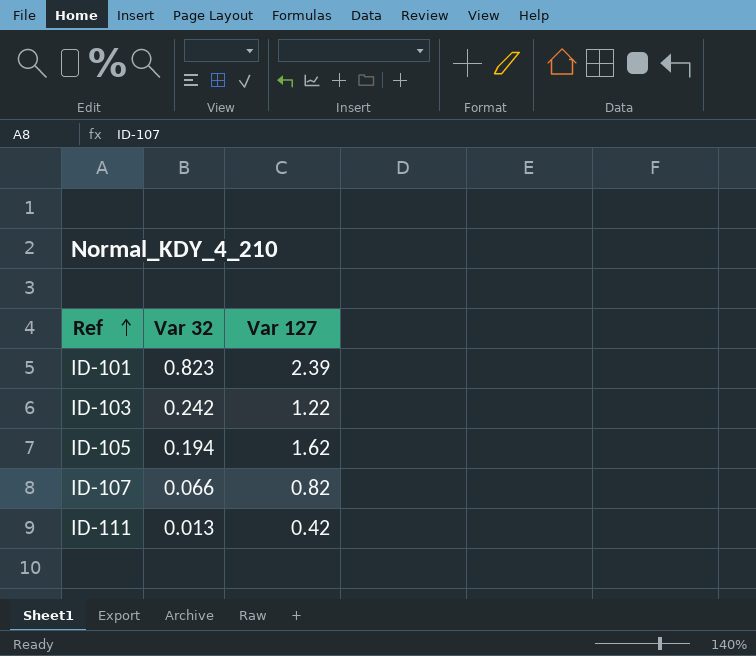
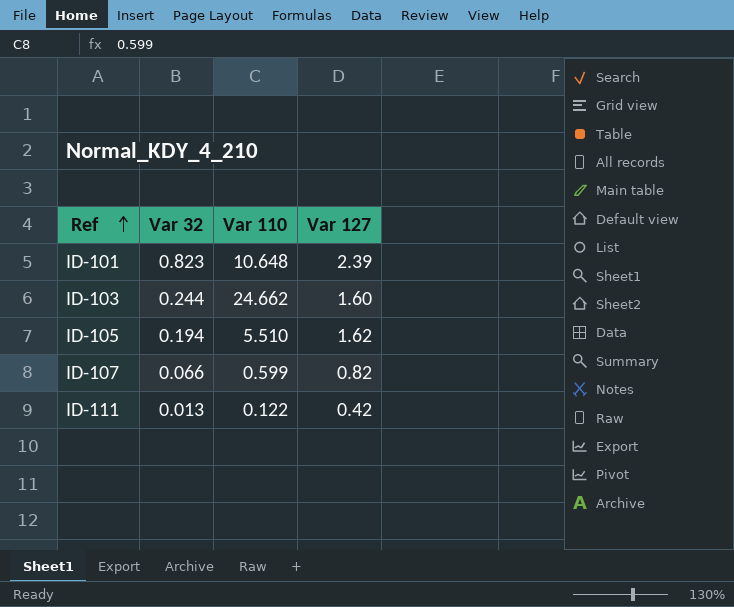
column Var 110 | position: none -> 3
ID-103 | Var 32: 0.242 -> 0.244
ID-103 | Var 127: 1.22 -> 1.60

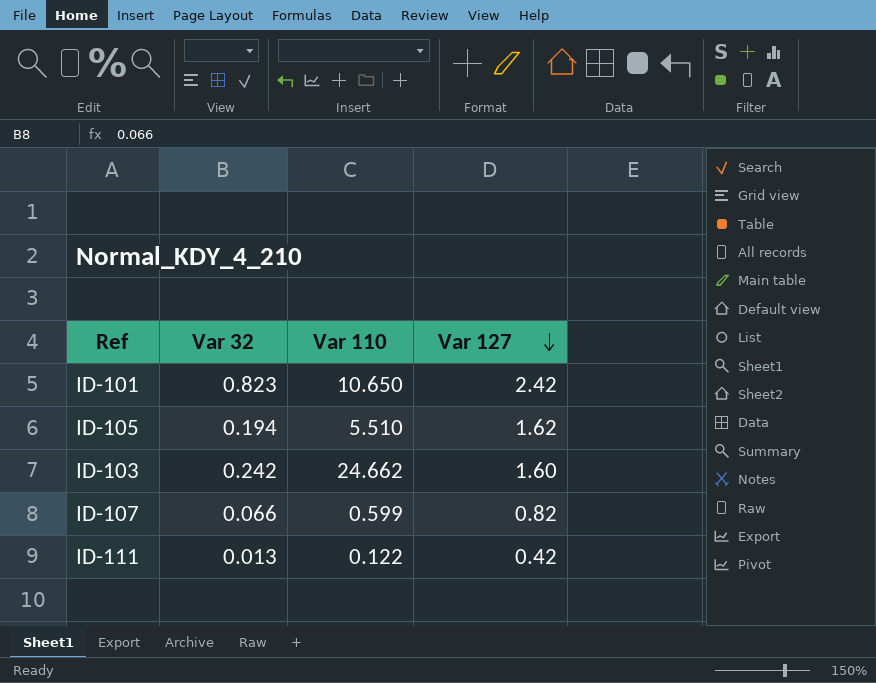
row order: Ref ascending -> Var 127 descending
ID-101 | Var 110: 10.648 -> 10.650
ID-101 | Var 127: 2.39 -> 2.42
ID-103 | Var 32: 0.244 -> 0.242

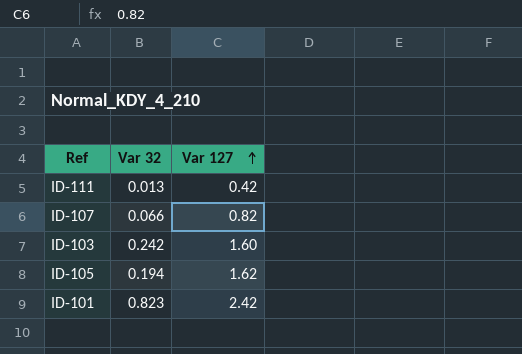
row order: Var 127 descending -> Var 127 ascending
column Var 110 | position: 3 -> none

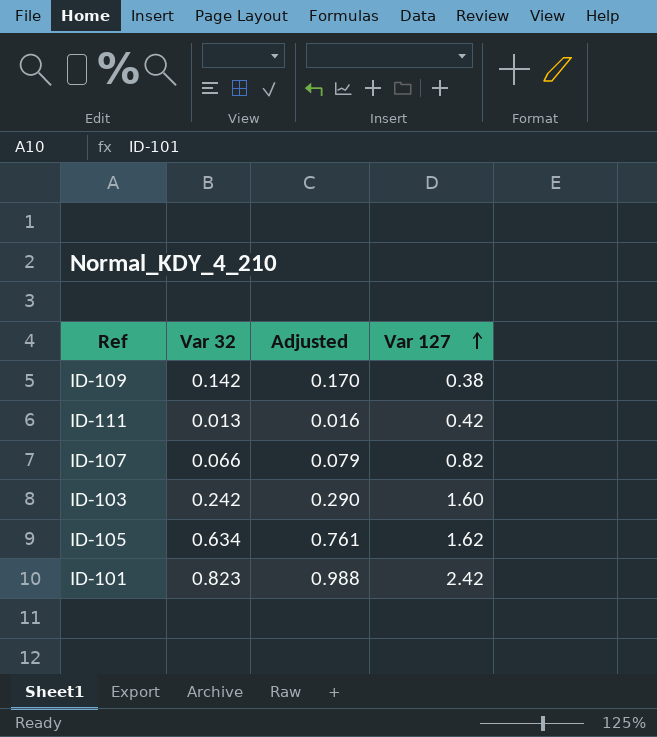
column Adjusted | formula: none -> [Var 32] * 1.2
row ID-109: none -> 0.142 | 0.170 | 0.38
ID-105 | Var 32: 0.194 -> 0.634

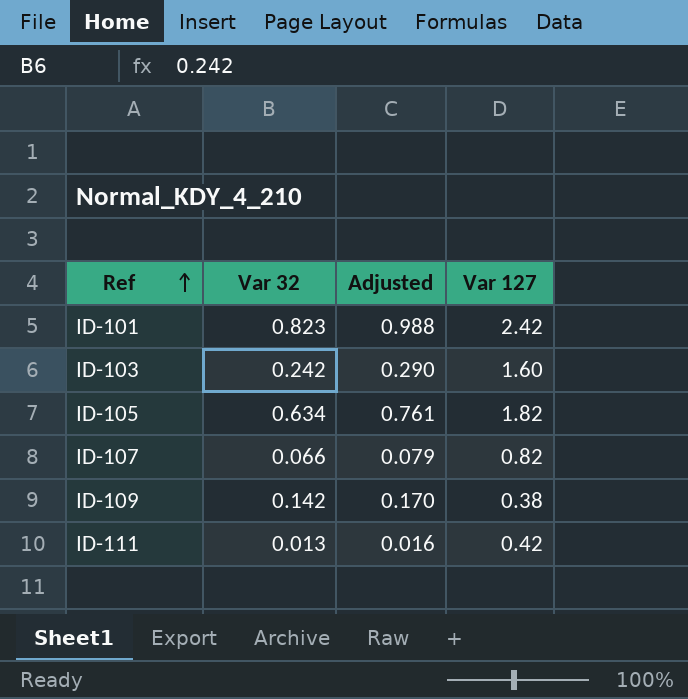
row order: Var 127 ascending -> Ref ascending
ID-105 | Var 127: 1.62 -> 1.82

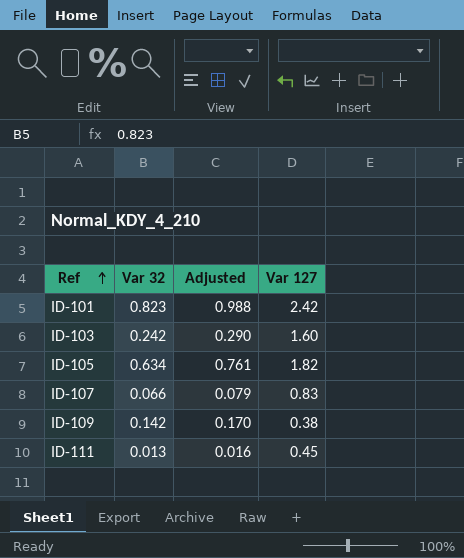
ID-107 | Var 127: 0.82 -> 0.83
ID-111 | Var 127: 0.42 -> 0.45

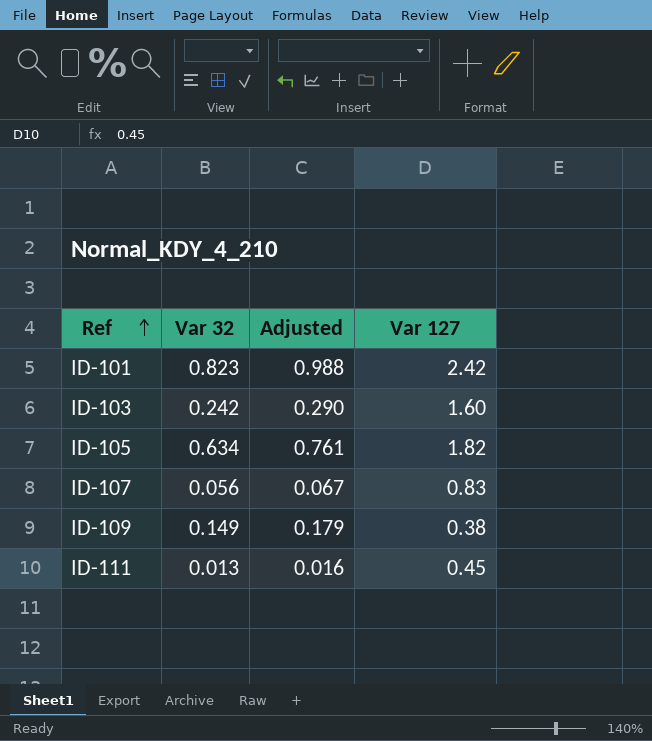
ID-107 | Var 32: 0.066 -> 0.056
ID-107 | Adjusted: 0.079 -> 0.067
ID-109 | Var 32: 0.142 -> 0.149
ID-109 | Adjusted: 0.170 -> 0.179

